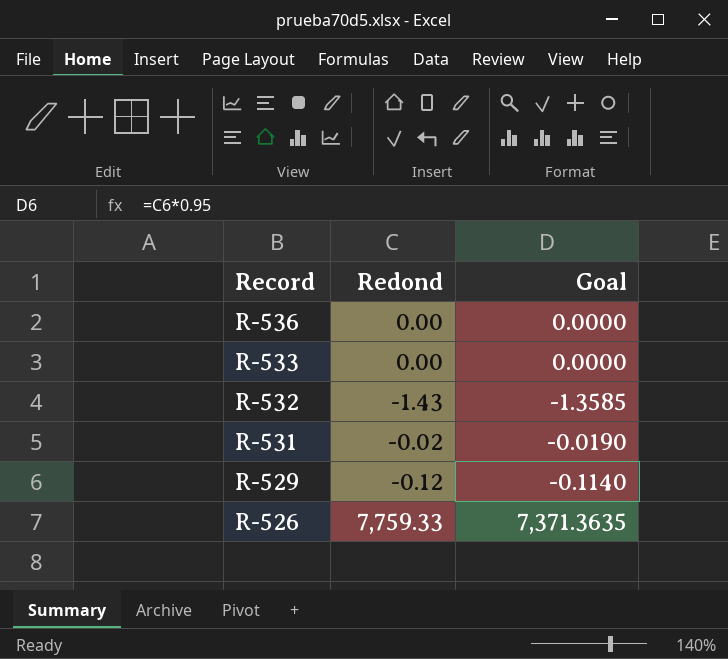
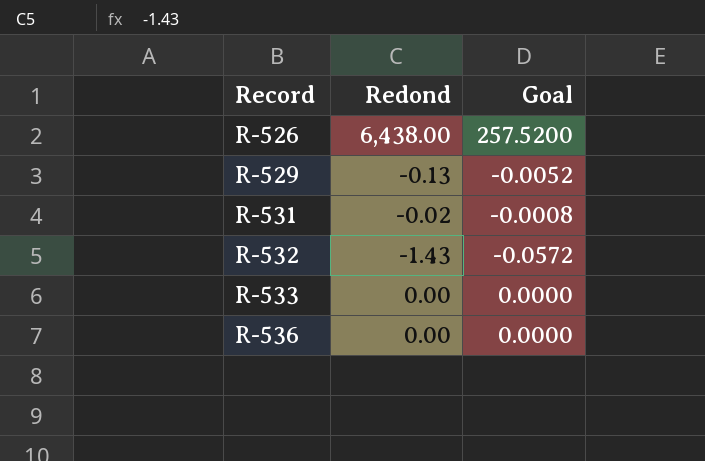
row order: Record descending -> Record ascending
column Goal | formula: [Redond] * 0.95 -> [Redond] * 0.04
R-526 | Redond: 7,759.33 -> 6,438.00
R-529 | Redond: -0.12 -> -0.13

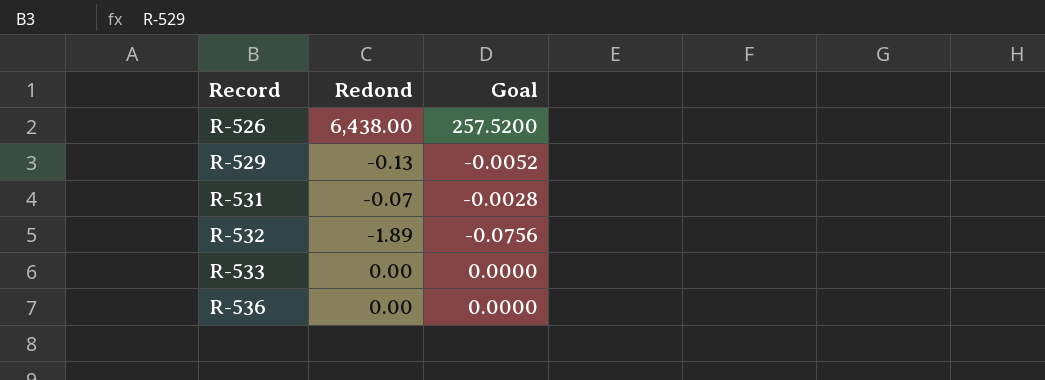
R-531 | Redond: -0.02 -> -0.07
R-531 | Goal: -0.0008 -> -0.0028
R-532 | Redond: -1.43 -> -1.89
R-532 | Goal: -0.0572 -> -0.0756

